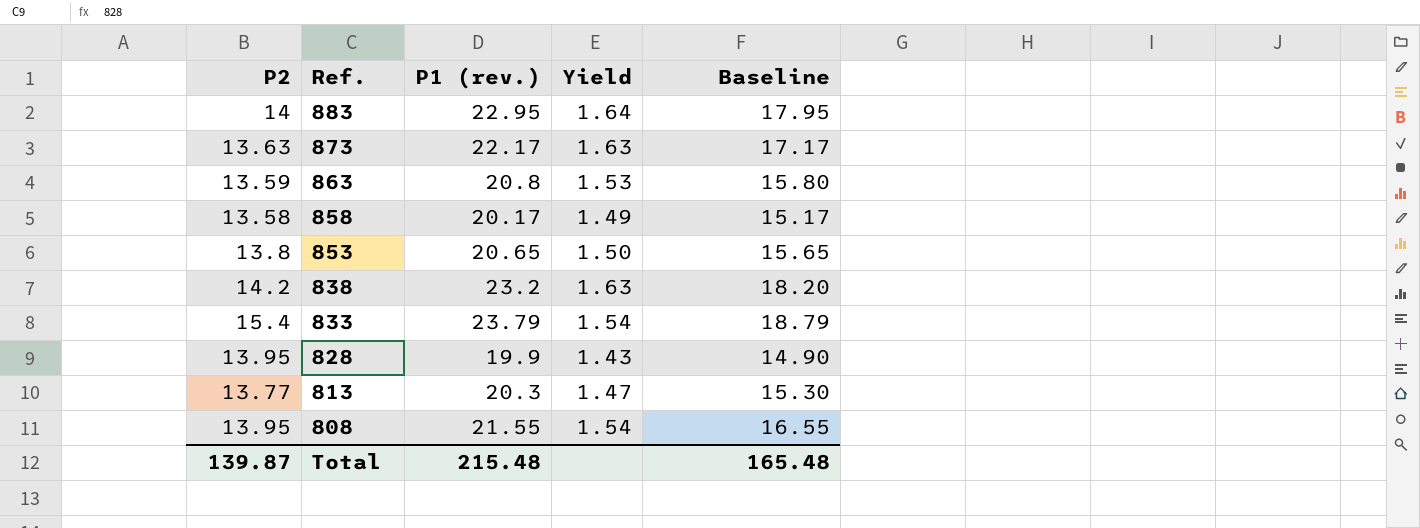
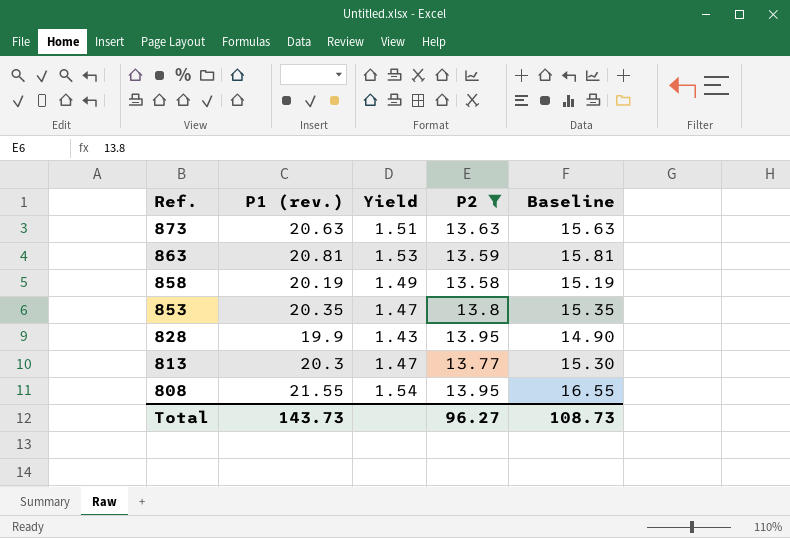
filter: none -> P2 <= 13.95
column P2 | position: 1 -> 4
873 | P1 (rev.): 22.17 -> 20.63
873 | Yield: 1.63 -> 1.51
873 | Baseline: 17.17 -> 15.63
863 | P1 (rev.): 20.8 -> 20.81
863 | Baseline: 15.80 -> 15.81
858 | P1 (rev.): 20.17 -> 20.19
858 | Baseline: 15.17 -> 15.19
853 | P1 (rev.): 20.65 -> 20.35
853 | Yield: 1.50 -> 1.47
853 | Baseline: 15.65 -> 15.35
Total | P1 (rev.): 215.48 -> 143.73
Total | P2: 139.87 -> 96.27
Total | Baseline: 165.48 -> 108.73

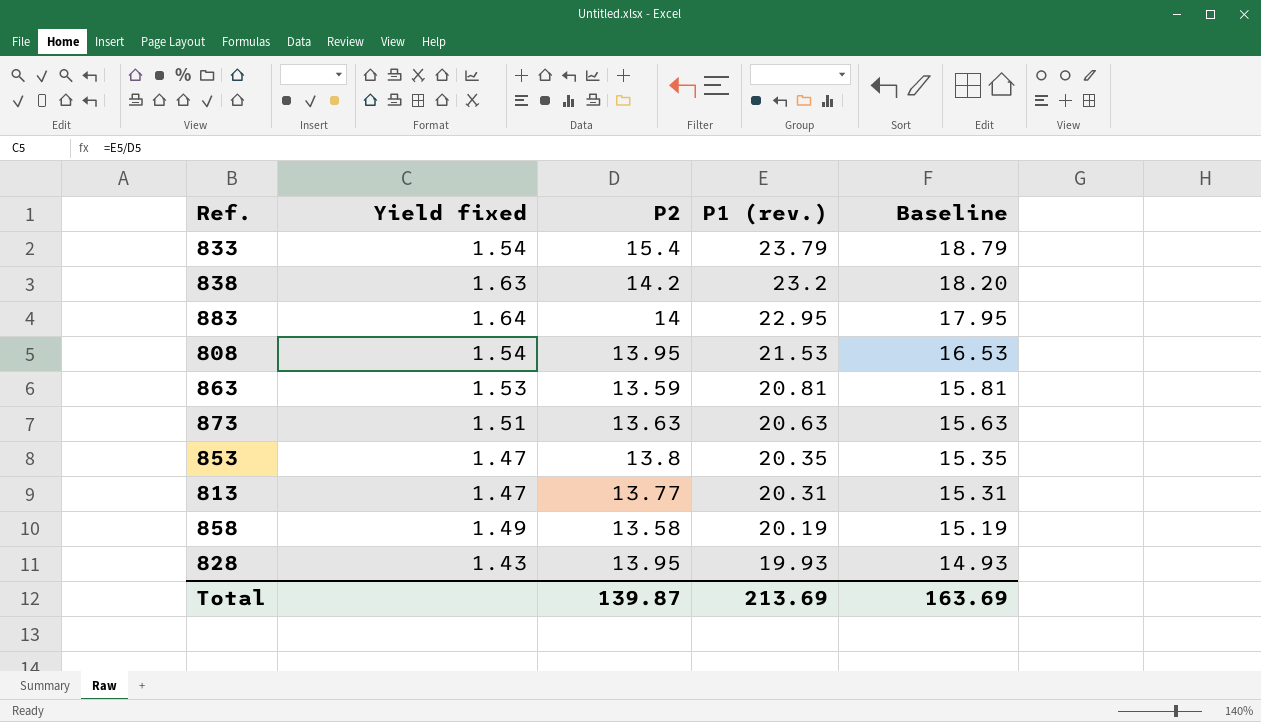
filter: P2 <= 13.95 -> none
row order: Ref. descending -> P1 (rev.) descending
column name: Yield -> Yield fixed
column P1 (rev.) | position: 2 -> 4
808 | P1 (rev.): 21.55 -> 21.53
808 | Baseline: 16.55 -> 16.53
813 | P1 (rev.): 20.3 -> 20.31
813 | Baseline: 15.30 -> 15.31
828 | P1 (rev.): 19.9 -> 19.93
828 | Baseline: 14.90 -> 14.93
Total | P2: 96.27 -> 139.87
Total | P1 (rev.): 143.73 -> 213.69
Total | Baseline: 108.73 -> 163.69

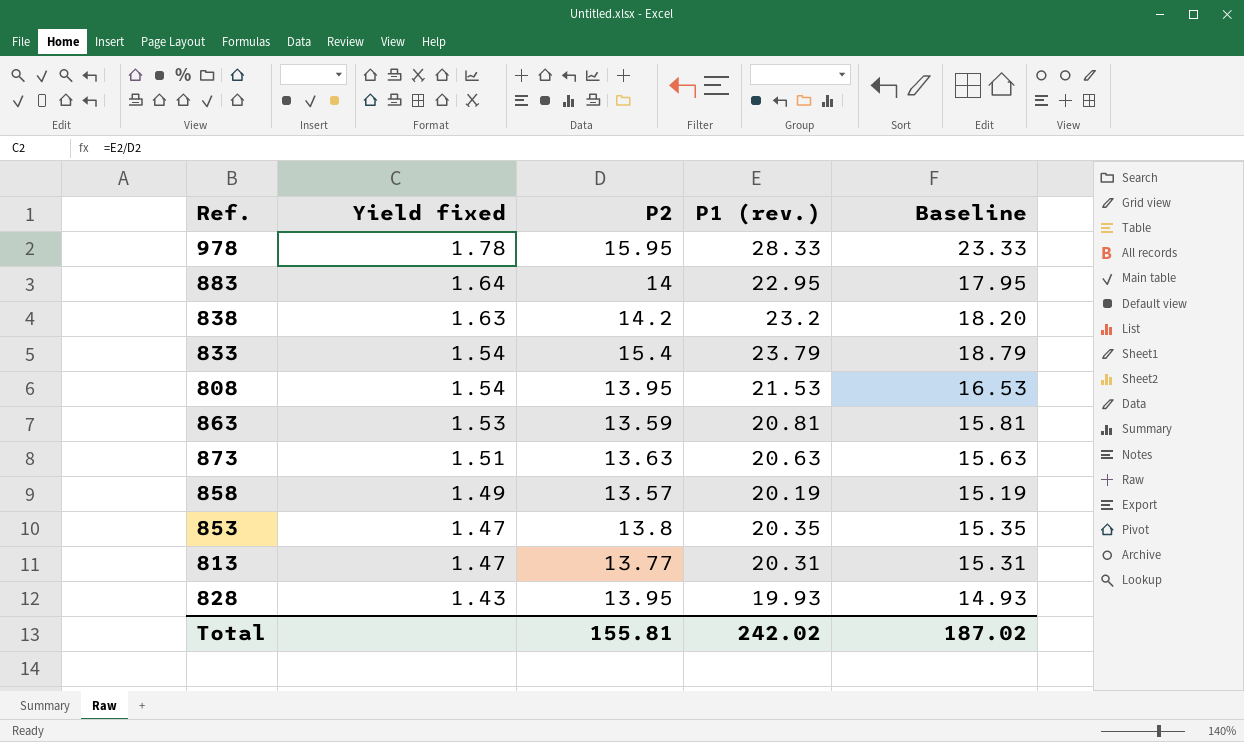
row order: P1 (rev.) descending -> Yield fixed descending
row 978: none -> 1.78 | 15.95 | 28.33 | 23.33
858 | P2: 13.58 -> 13.57
Total | P2: 139.87 -> 155.81
Total | P1 (rev.): 213.69 -> 242.02
Total | Baseline: 163.69 -> 187.02

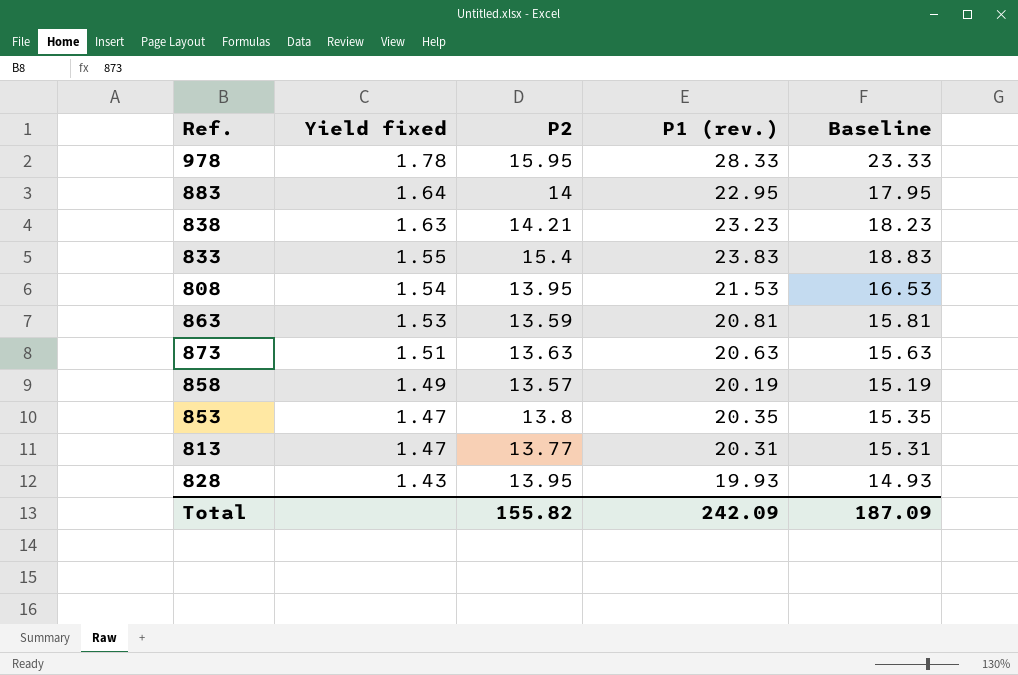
838 | P2: 14.2 -> 14.21
838 | P1 (rev.): 23.2 -> 23.23
838 | Baseline: 18.20 -> 18.23
833 | Yield fixed: 1.54 -> 1.55
833 | P1 (rev.): 23.79 -> 23.83
833 | Baseline: 18.79 -> 18.83
Total | P2: 155.81 -> 155.82
Total | P1 (rev.): 242.02 -> 242.09
Total | Baseline: 187.02 -> 187.09

